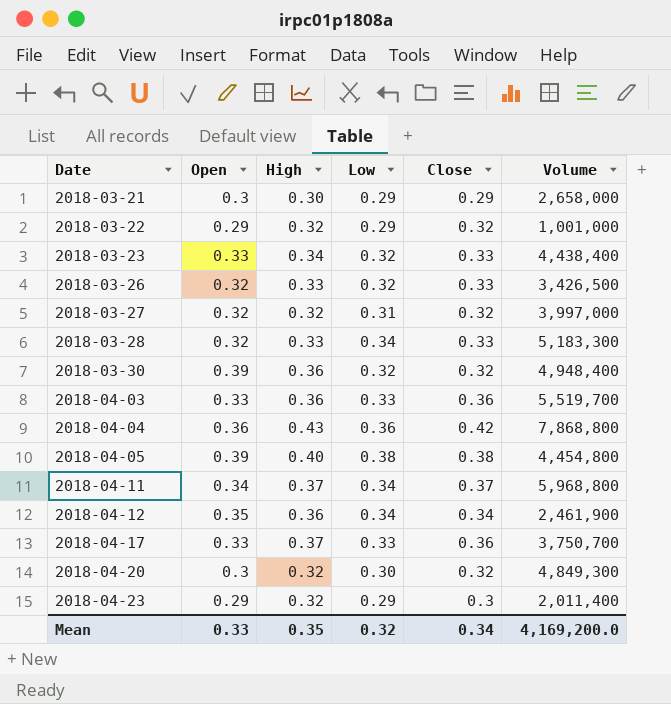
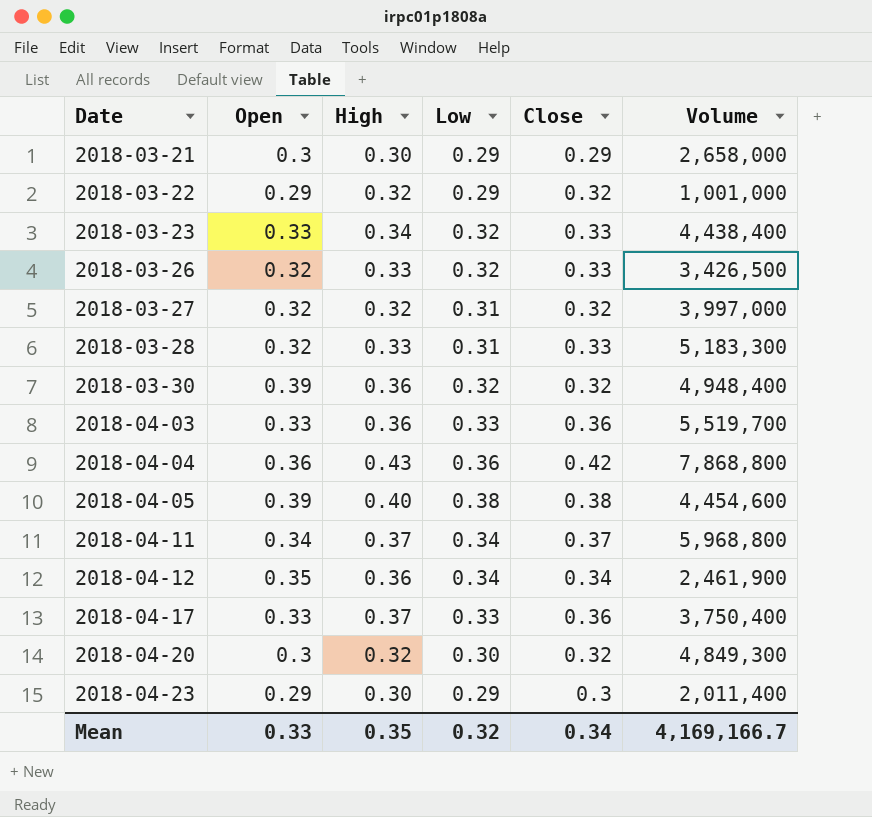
2018-03-28 | Low: 0.34 -> 0.31
2018-04-05 | Volume: 4,454,800 -> 4,454,600
2018-04-17 | Volume: 3,750,700 -> 3,750,400
2018-04-23 | High: 0.32 -> 0.30
Mean | Volume: 4,169,200.0 -> 4,169,166.7

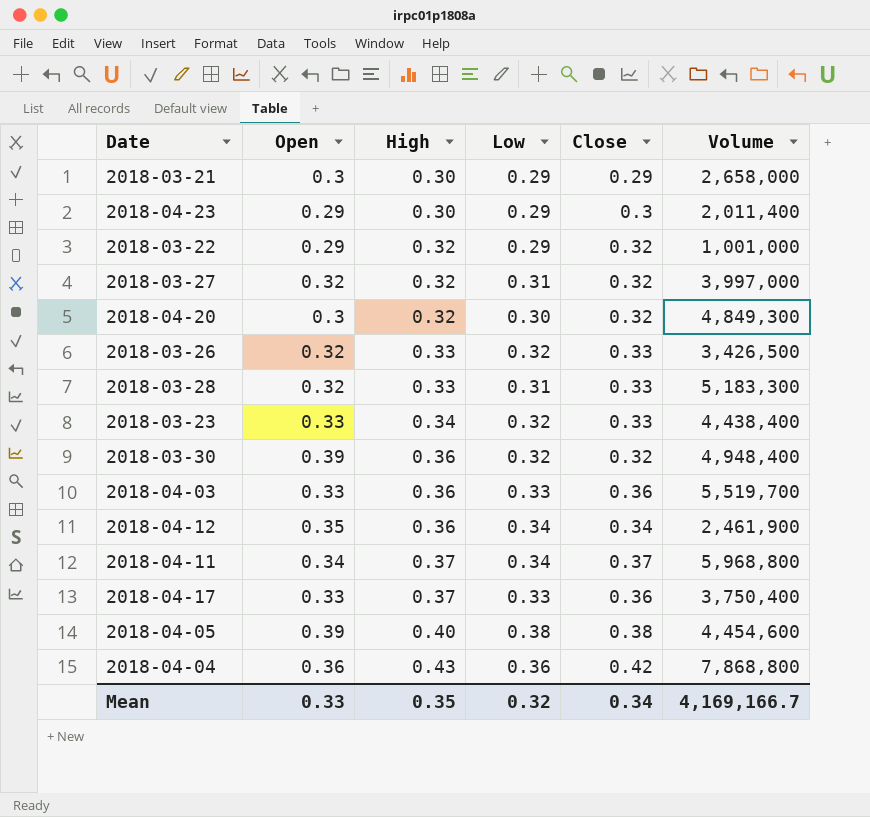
row order: Date ascending -> High ascending

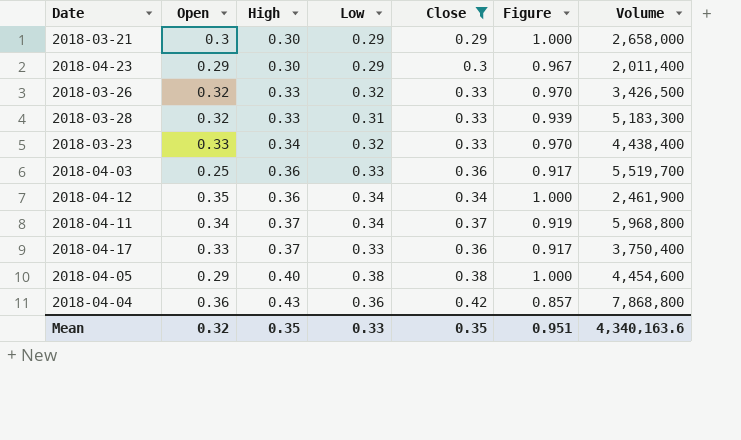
filter: none -> Close != 0.32
column Figure | formula: none -> [Low] / [Close]
2018-04-03 | Open: 0.33 -> 0.25
2018-04-05 | Open: 0.39 -> 0.29
Mean | Open: 0.33 -> 0.32
Mean | Low: 0.32 -> 0.33
Mean | Close: 0.34 -> 0.35
Mean | Volume: 4,169,166.7 -> 4,340,163.6

